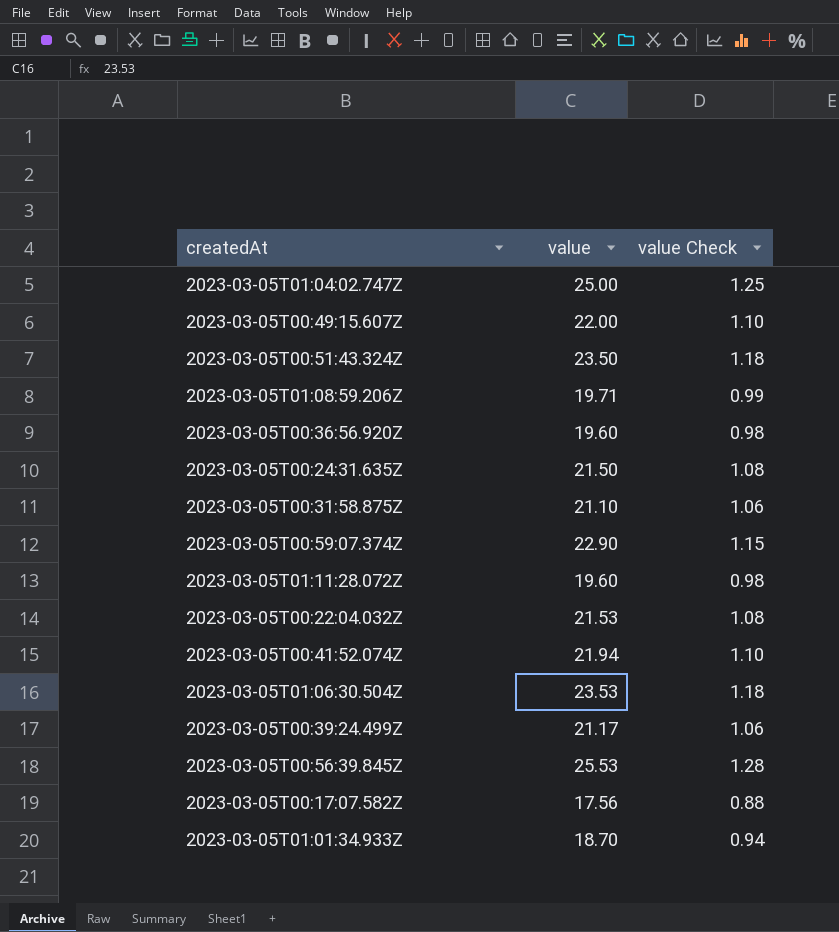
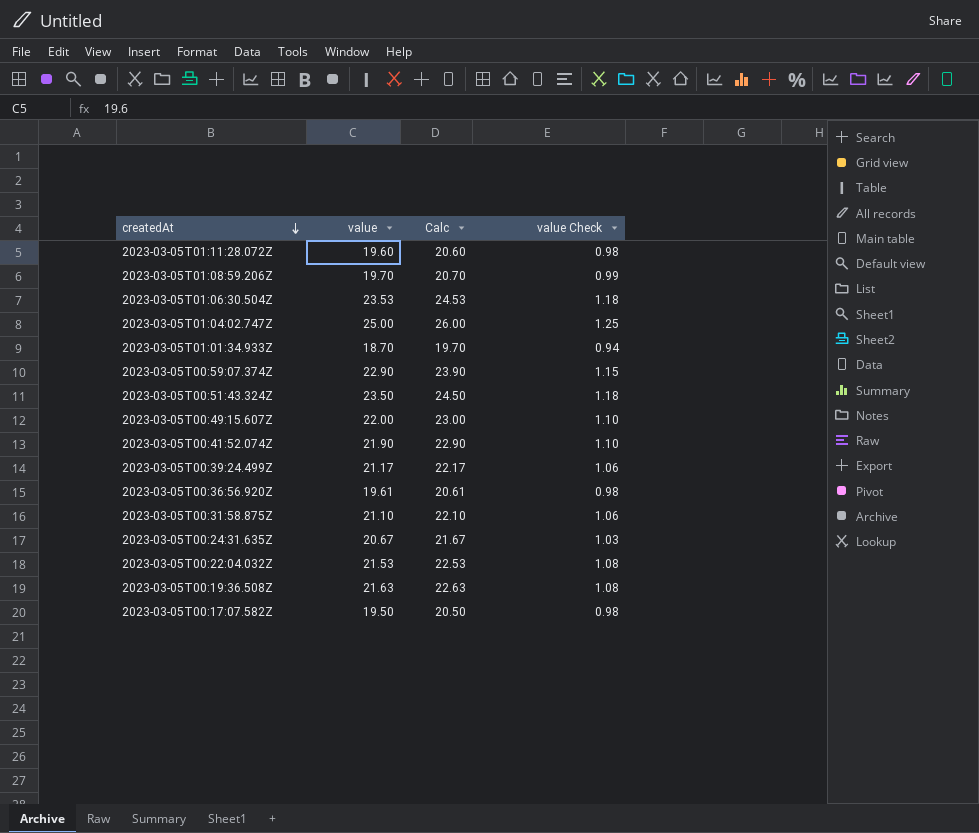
row order: none -> createdAt descending
column Calc | formula: none -> [value] + 1
row 2023-03-05T00:56:39.845Z: 25.53 | 1.28 -> none
2023-03-05T01:08:59.206Z | value: 19.71 -> 19.70
2023-03-05T00:41:52.074Z | value: 21.94 -> 21.90
2023-03-05T00:36:56.920Z | value: 19.60 -> 19.61
2023-03-05T00:24:31.635Z | value: 21.50 -> 20.67
2023-03-05T00:24:31.635Z | value Check: 1.08 -> 1.03
row 2023-03-05T00:19:36.508Z: none -> 21.63 | 22.63 | 1.08
2023-03-05T00:17:07.582Z | value: 17.56 -> 19.50
2023-03-05T00:17:07.582Z | value Check: 0.88 -> 0.98

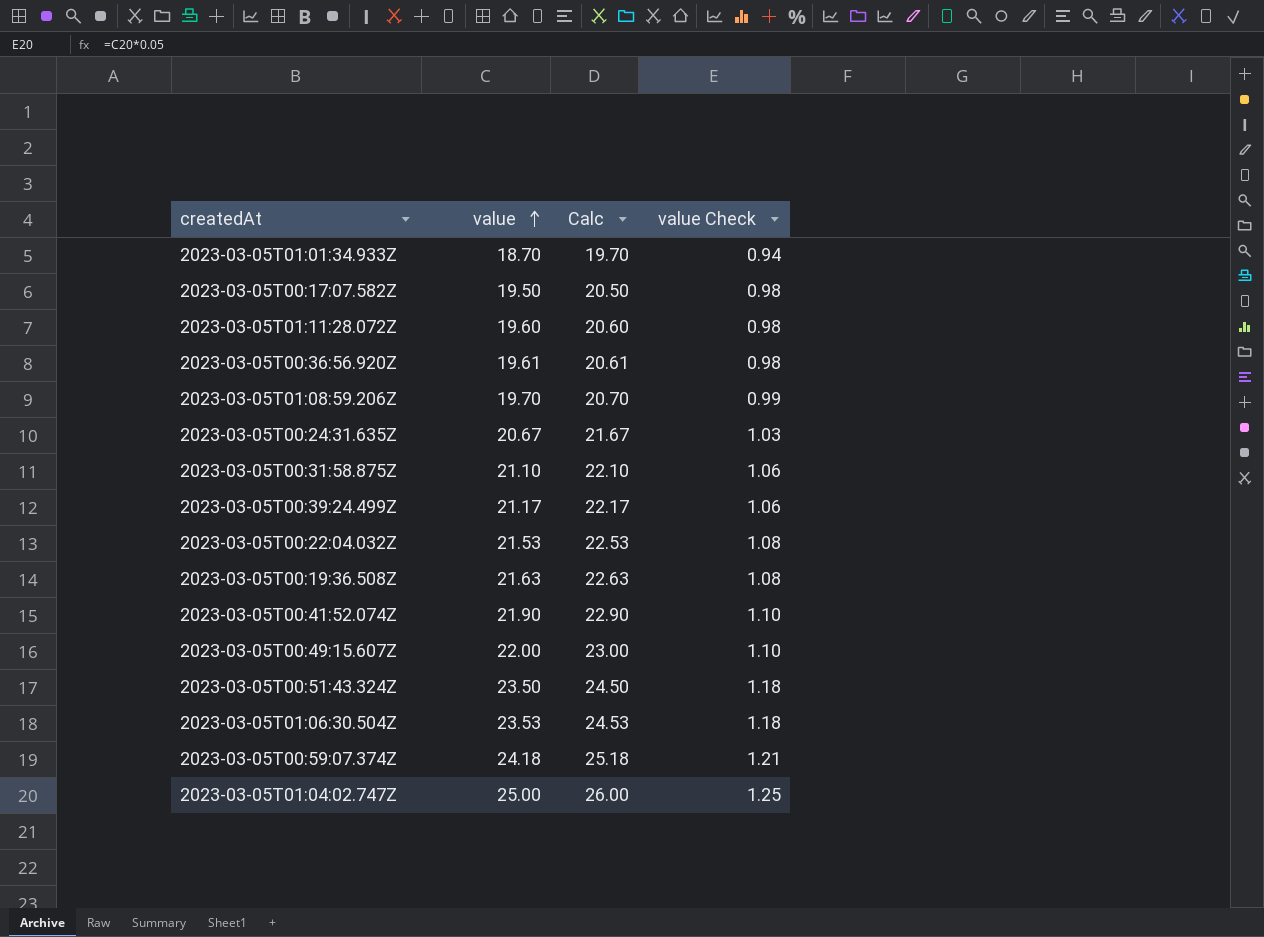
row order: createdAt descending -> value ascending
2023-03-05T00:59:07.374Z | value: 22.90 -> 24.18
2023-03-05T00:59:07.374Z | Calc: 23.90 -> 25.18
2023-03-05T00:59:07.374Z | value Check: 1.15 -> 1.21

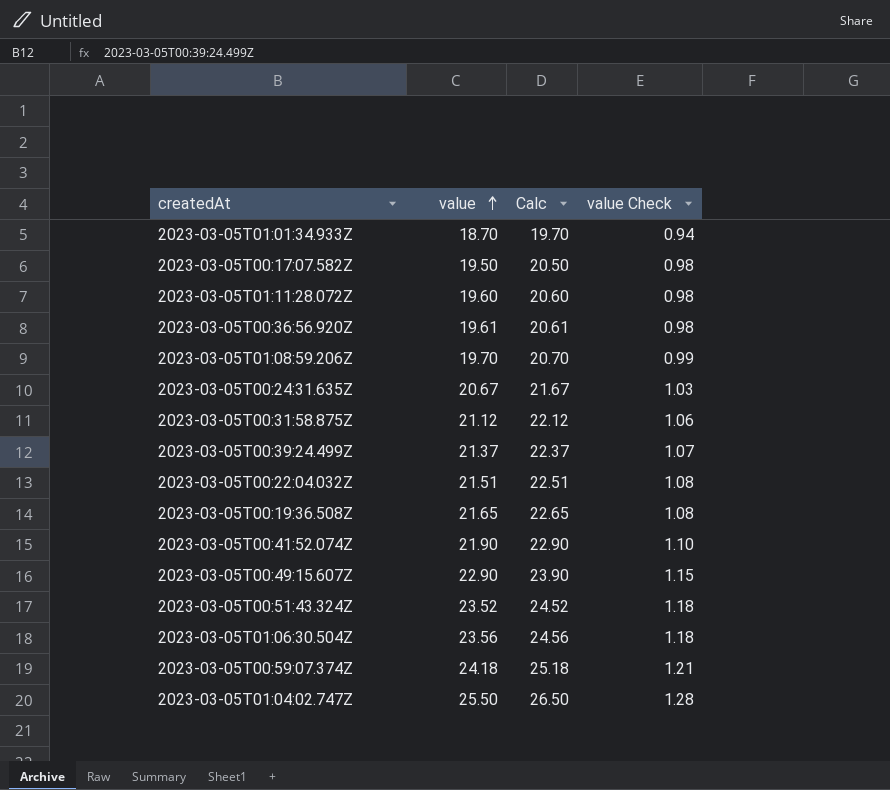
2023-03-05T00:31:58.875Z | value: 21.10 -> 21.12
2023-03-05T00:31:58.875Z | Calc: 22.10 -> 22.12
2023-03-05T00:39:24.499Z | value: 21.17 -> 21.37
2023-03-05T00:39:24.499Z | Calc: 22.17 -> 22.37
2023-03-05T00:39:24.499Z | value Check: 1.06 -> 1.07
2023-03-05T00:22:04.032Z | value: 21.53 -> 21.51
2023-03-05T00:22:04.032Z | Calc: 22.53 -> 22.51
2023-03-05T00:19:36.508Z | value: 21.63 -> 21.65
2023-03-05T00:19:36.508Z | Calc: 22.63 -> 22.65
2023-03-05T00:49:15.607Z | value: 22.00 -> 22.90
2023-03-05T00:49:15.607Z | Calc: 23.00 -> 23.90
2023-03-05T00:49:15.607Z | value Check: 1.10 -> 1.15
2023-03-05T00:51:43.324Z | value: 23.50 -> 23.52
2023-03-05T00:51:43.324Z | Calc: 24.50 -> 24.52
2023-03-05T01:06:30.504Z | value: 23.53 -> 23.56
2023-03-05T01:06:30.504Z | Calc: 24.53 -> 24.56
2023-03-05T01:04:02.747Z | value: 25.00 -> 25.50
2023-03-05T01:04:02.747Z | Calc: 26.00 -> 26.50
2023-03-05T01:04:02.747Z | value Check: 1.25 -> 1.28

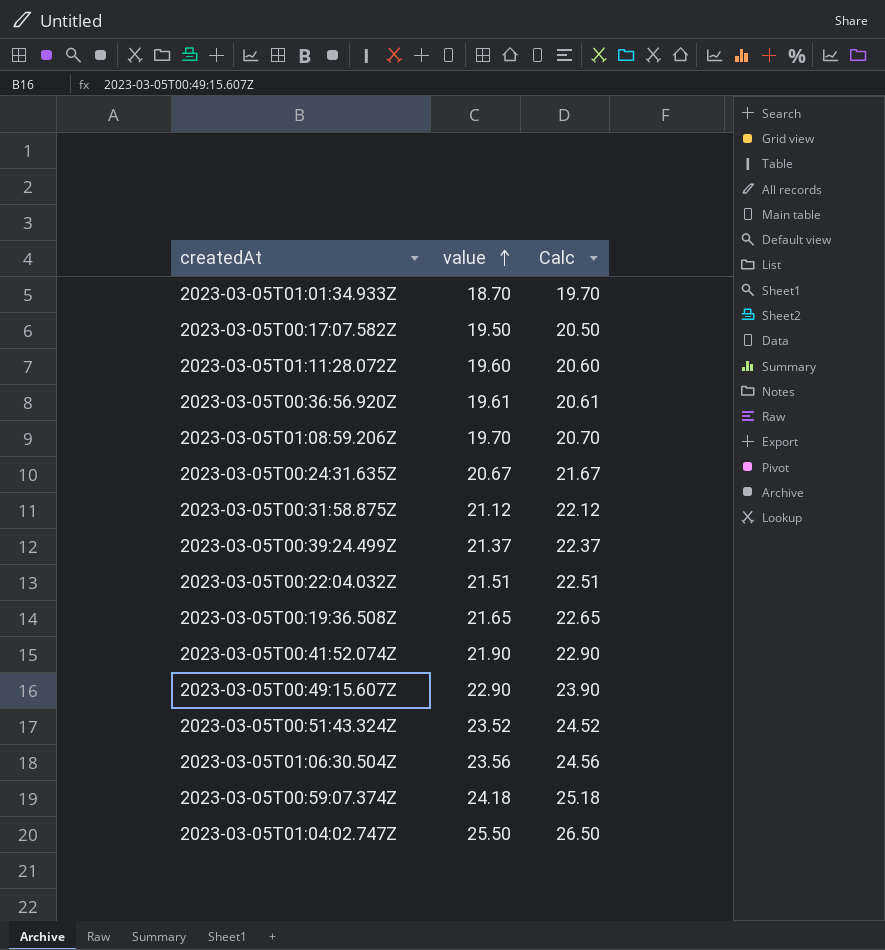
column value Check | formula: [value] * 0.05 -> none

